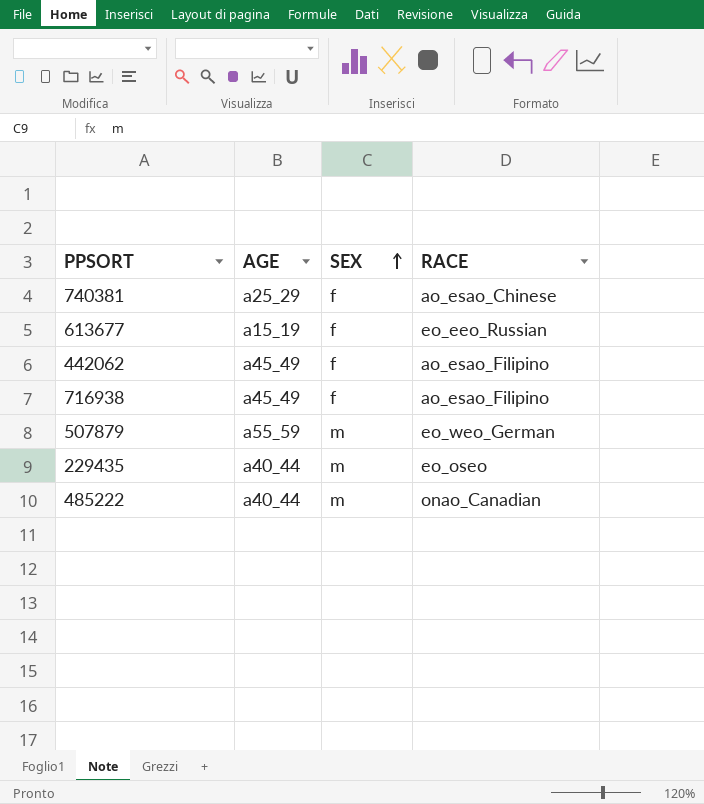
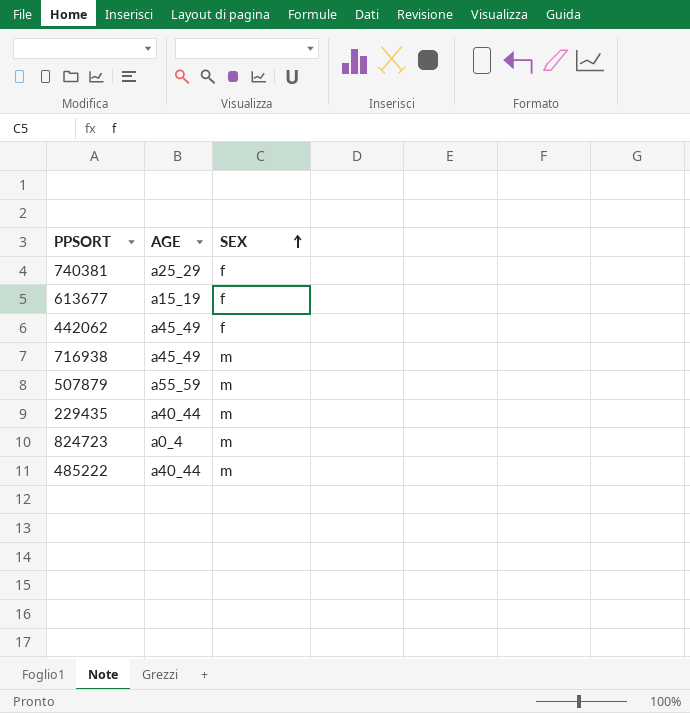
column RACE | position: 4 -> none
716938 | SEX: f -> m
row 824723: none -> a0_4 | m

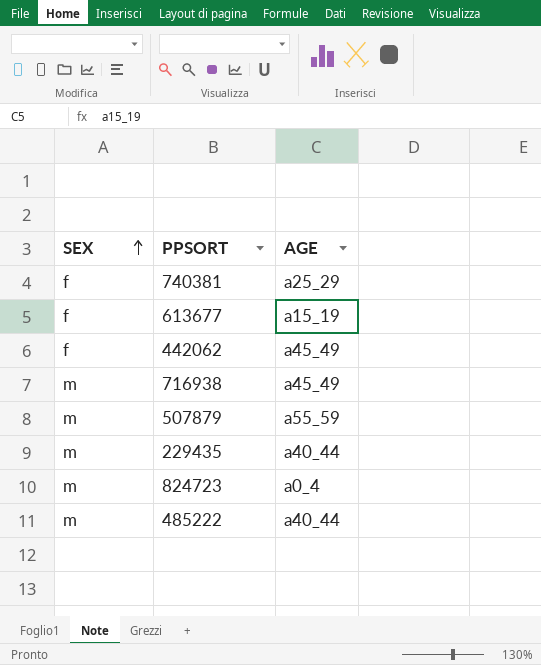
column SEX | position: 3 -> 1

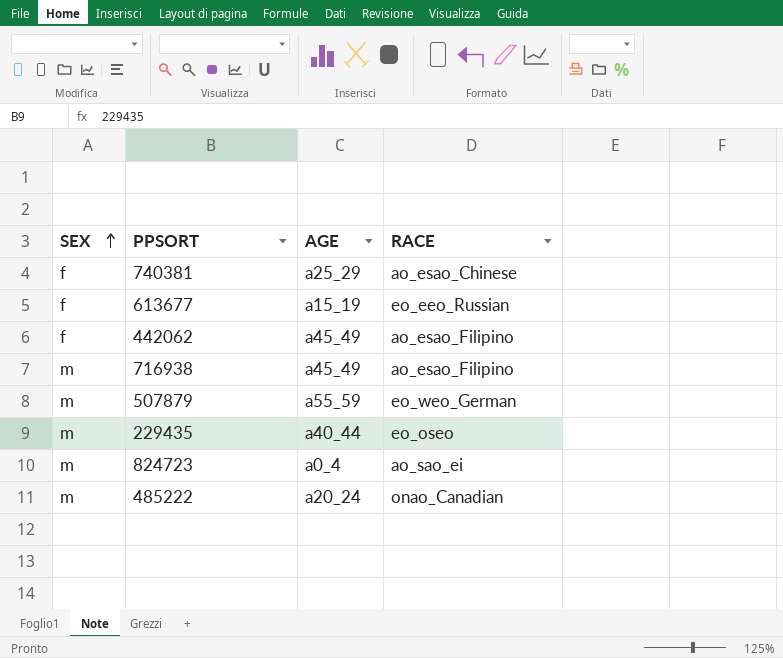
column RACE | position: none -> 4
485222 | AGE: a40_44 -> a20_24

